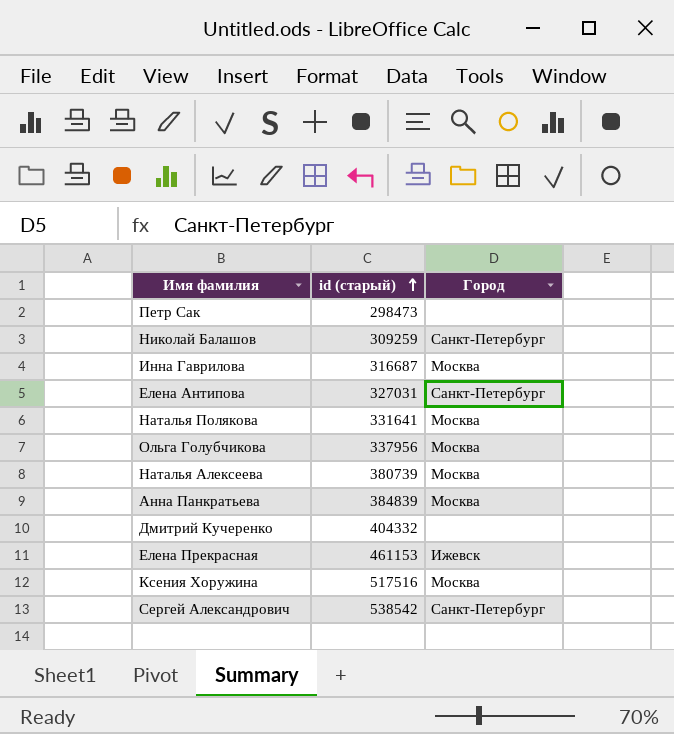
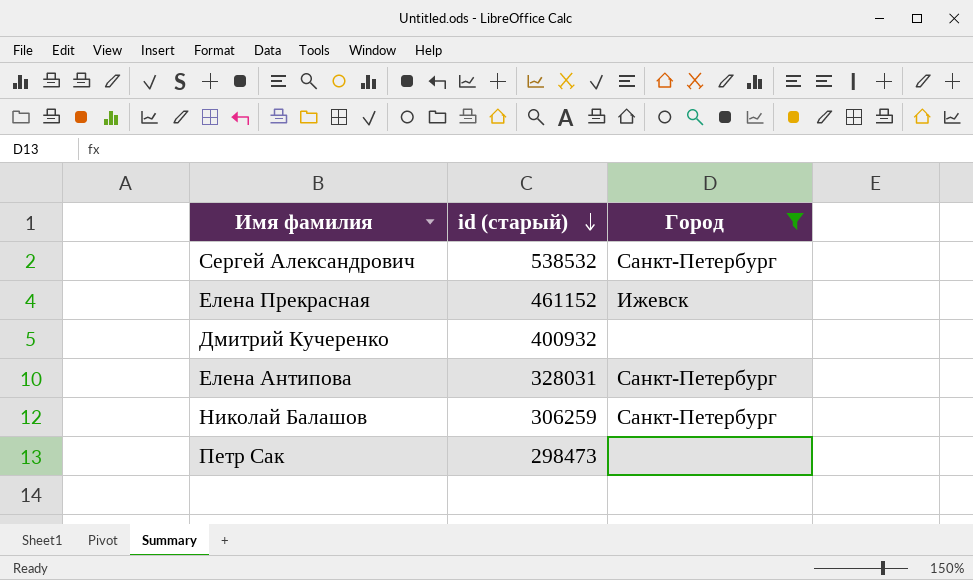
filter: none -> Город != Москва
row order: id (старый) ascending -> id (старый) descending
Сергей Александрович | id (старый): 538542 -> 538532
Елена Прекрасная | id (старый): 461153 -> 461152
Дмитрий Кучеренко | id (старый): 404332 -> 400932
Елена Антипова | id (старый): 327031 -> 328031
Николай Балашов | id (старый): 309259 -> 306259

